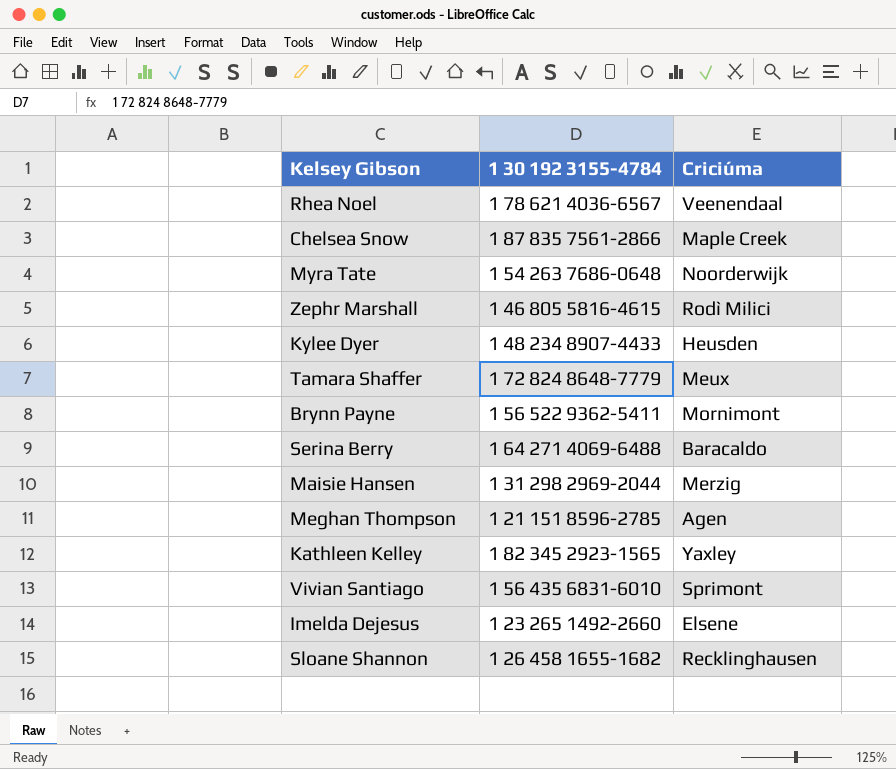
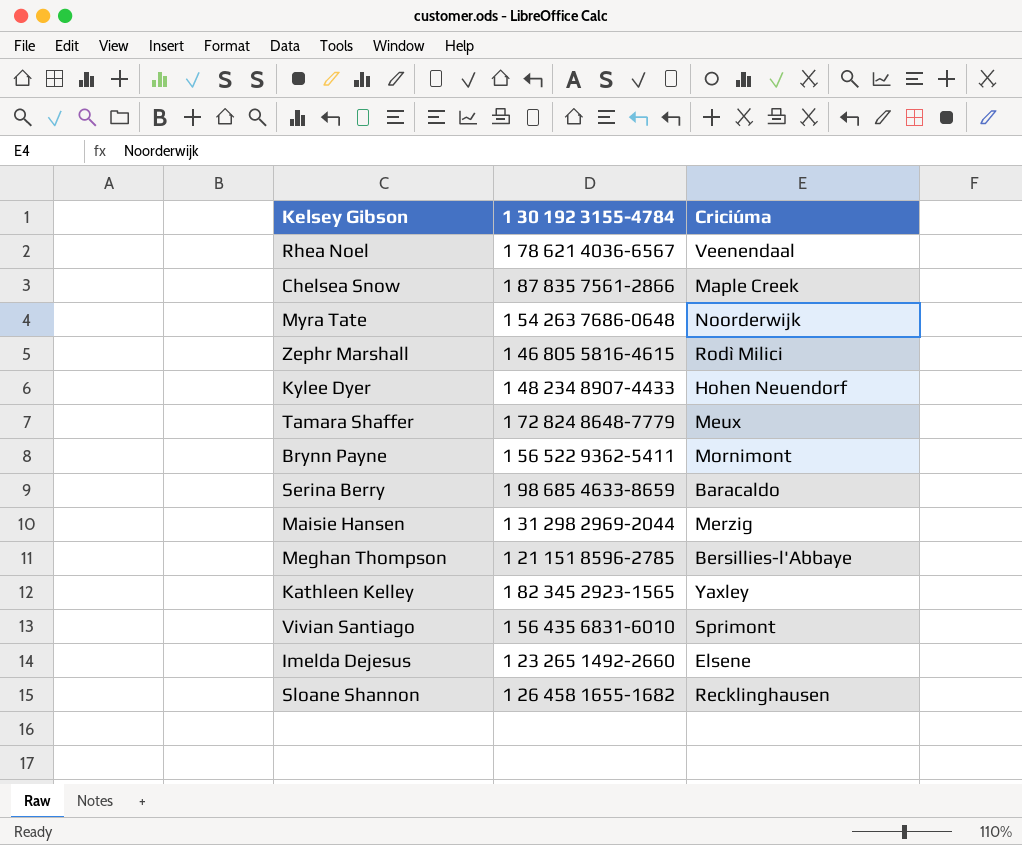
Kylee Dyer | Criciúma: Heusden -> Hohen Neuendorf
Serina Berry | 1 30 192 3155-4784: 1 64 271 4069-6488 -> 1 98 685 4633-8659
Meghan Thompson | Criciúma: Agen -> Bersillies-l'Abbaye

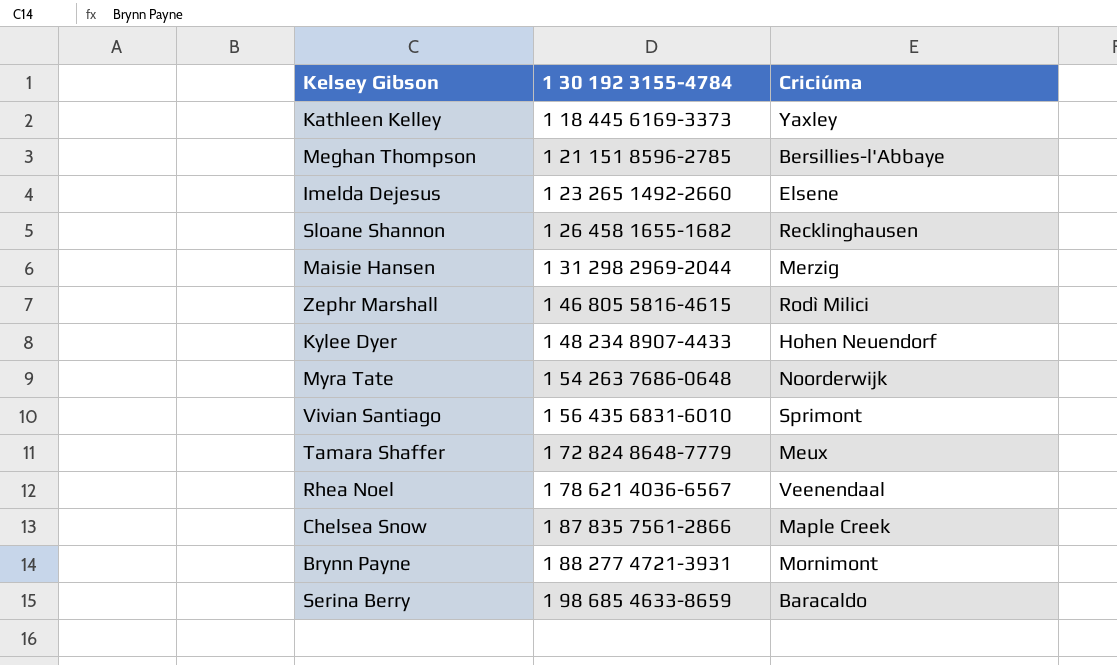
row order: none -> 1 30 192 3155-4784 ascending
Kathleen Kelley | 1 30 192 3155-4784: 1 82 345 2923-1565 -> 1 18 445 6169-3373
Brynn Payne | 1 30 192 3155-4784: 1 56 522 9362-5411 -> 1 88 277 4721-3931

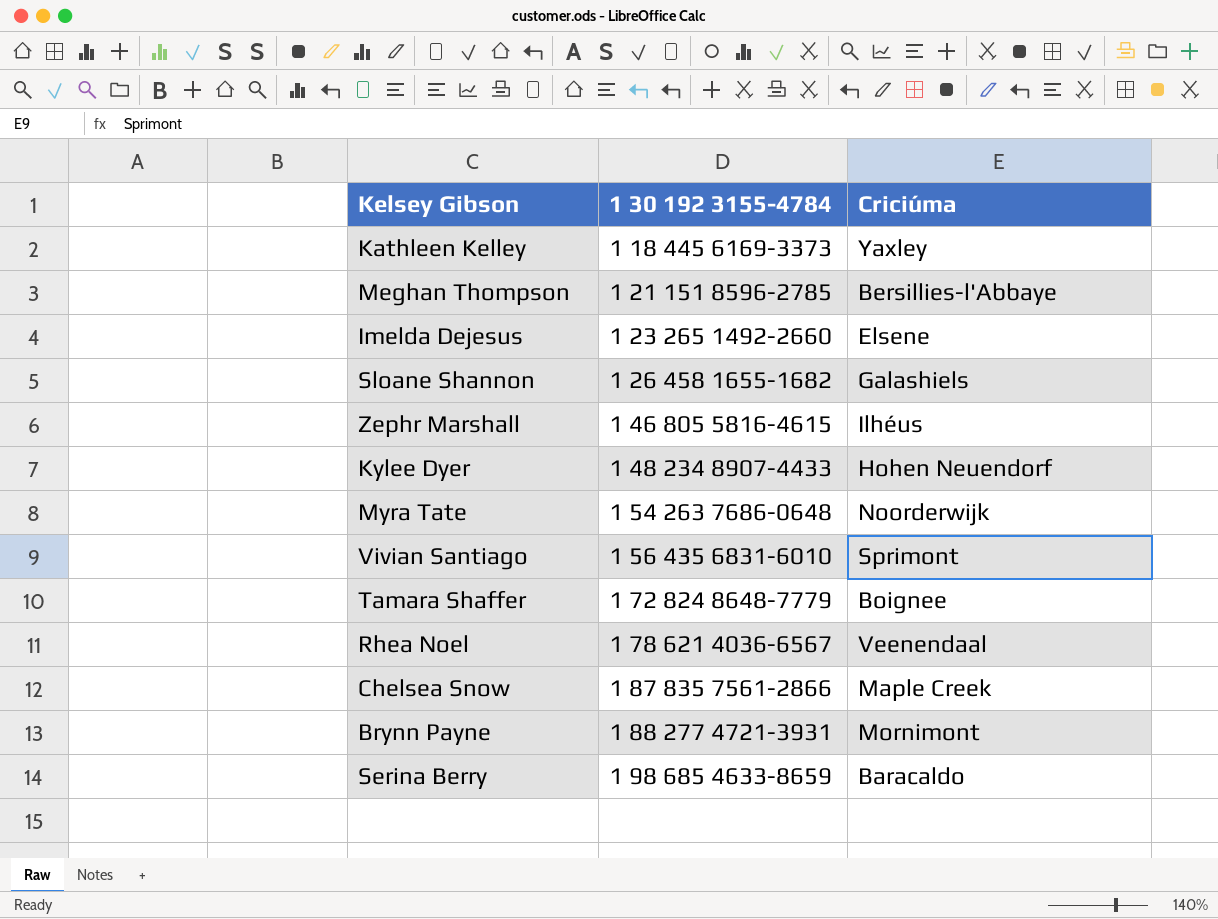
row Maisie Hansen: 1 31 298 2969-2044 | Merzig -> none
Sloane Shannon | Criciúma: Recklinghausen -> Galashiels
Zephr Marshall | Criciúma: Rodì Milici -> Ilhéus
Tamara Shaffer | Criciúma: Meux -> Boignee

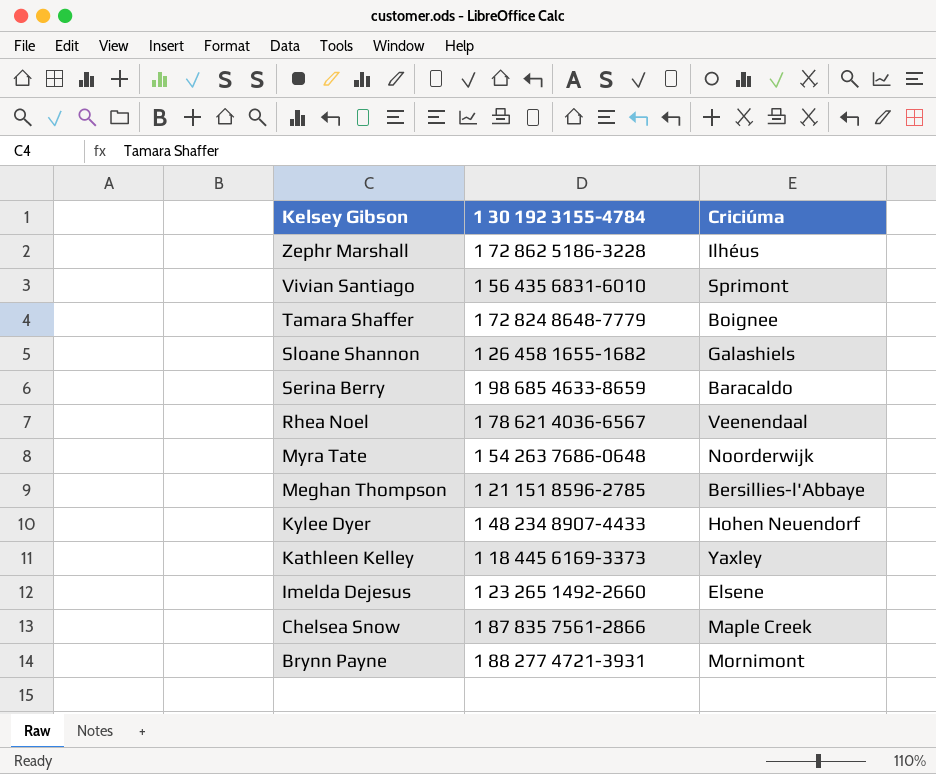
row order: 1 30 192 3155-4784 ascending -> Kelsey Gibson descending
Zephr Marshall | 1 30 192 3155-4784: 1 46 805 5816-4615 -> 1 72 862 5186-3228

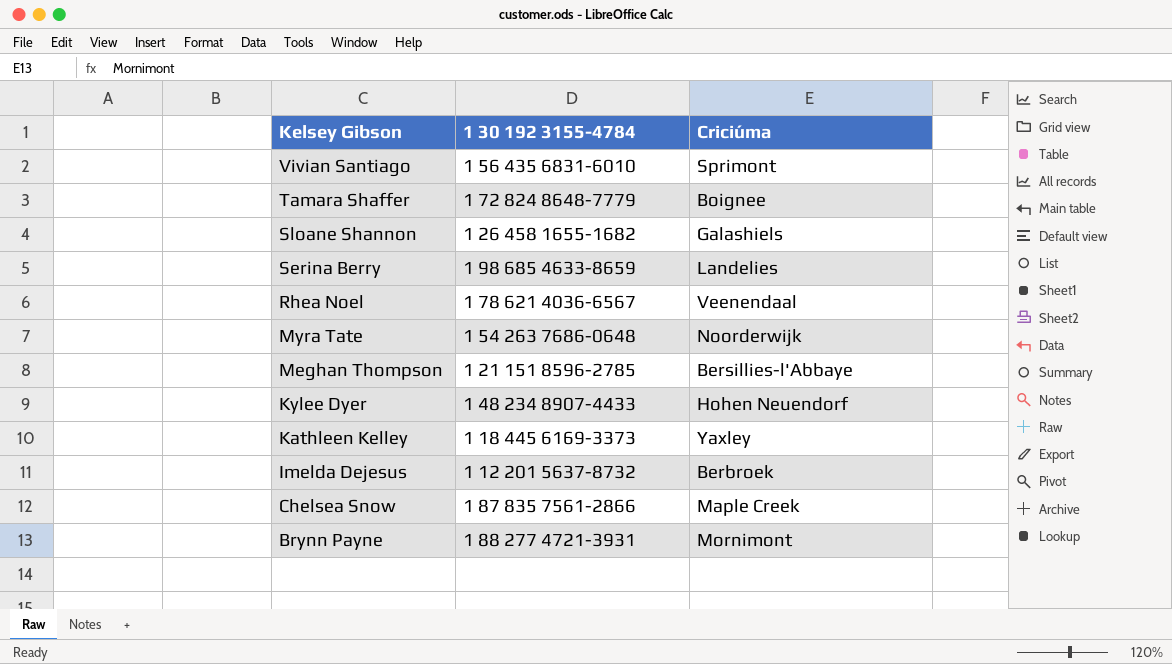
row Zephr Marshall: 1 72 862 5186-3228 | Ilhéus -> none
Serina Berry | Criciúma: Baracaldo -> Landelies
Imelda Dejesus | 1 30 192 3155-4784: 1 23 265 1492-2660 -> 1 12 201 5637-8732
Imelda Dejesus | Criciúma: Elsene -> Berbroek

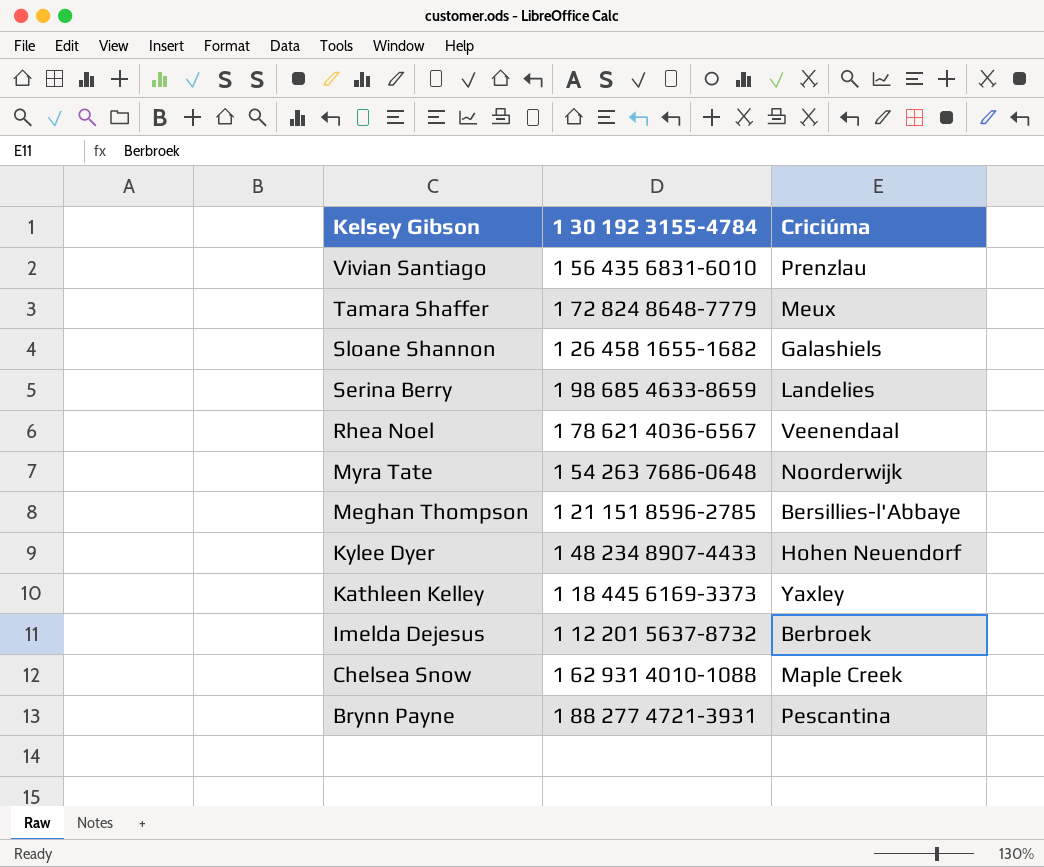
Vivian Santiago | Criciúma: Sprimont -> Prenzlau
Tamara Shaffer | Criciúma: Boignee -> Meux
Chelsea Snow | 1 30 192 3155-4784: 1 87 835 7561-2866 -> 1 62 931 4010-1088
Brynn Payne | Criciúma: Mornimont -> Pescantina

